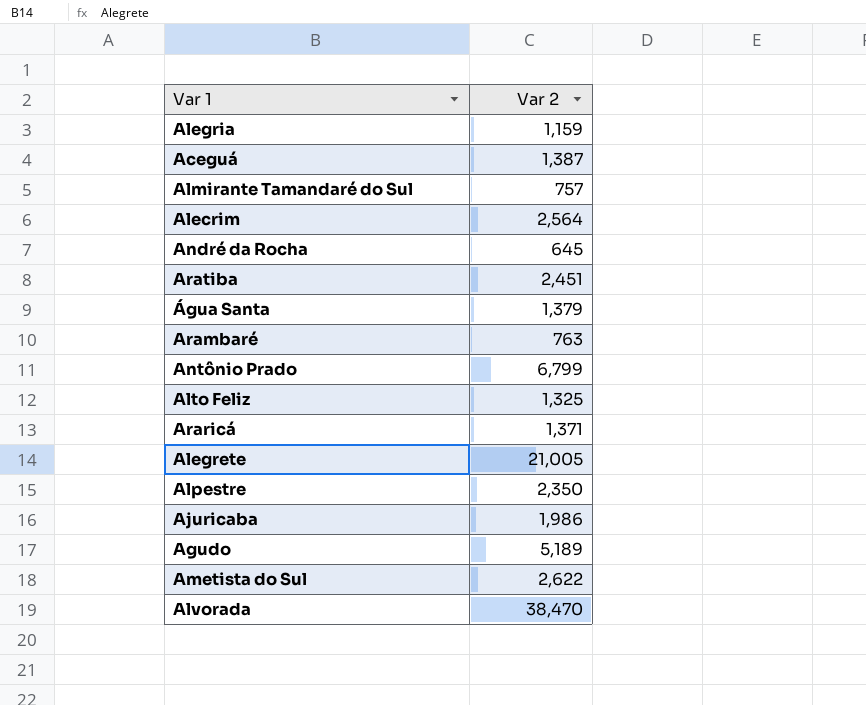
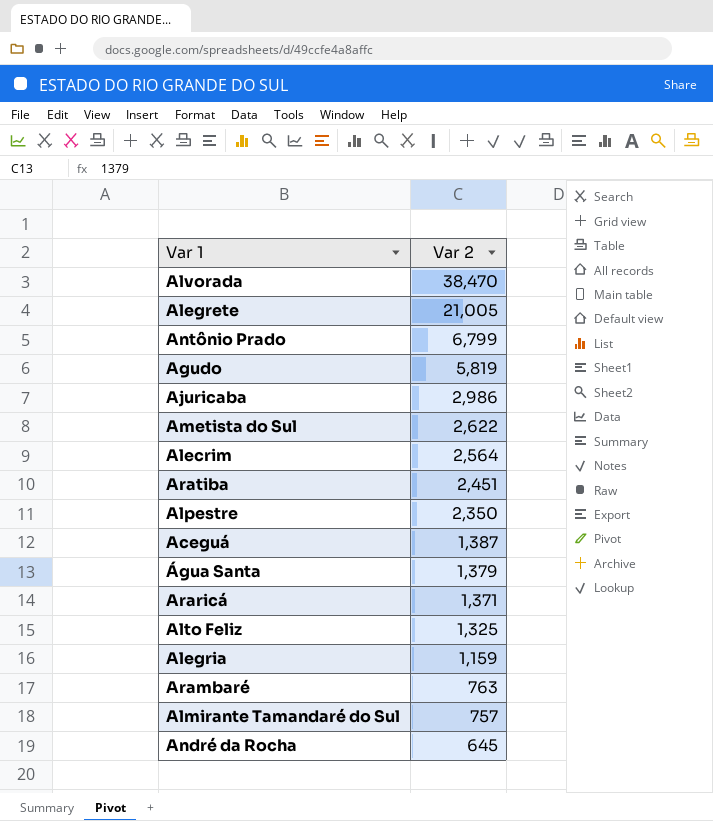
row order: none -> Var 2 descending
Agudo | Var 2: 5,189 -> 5,819
Ajuricaba | Var 2: 1,986 -> 2,986

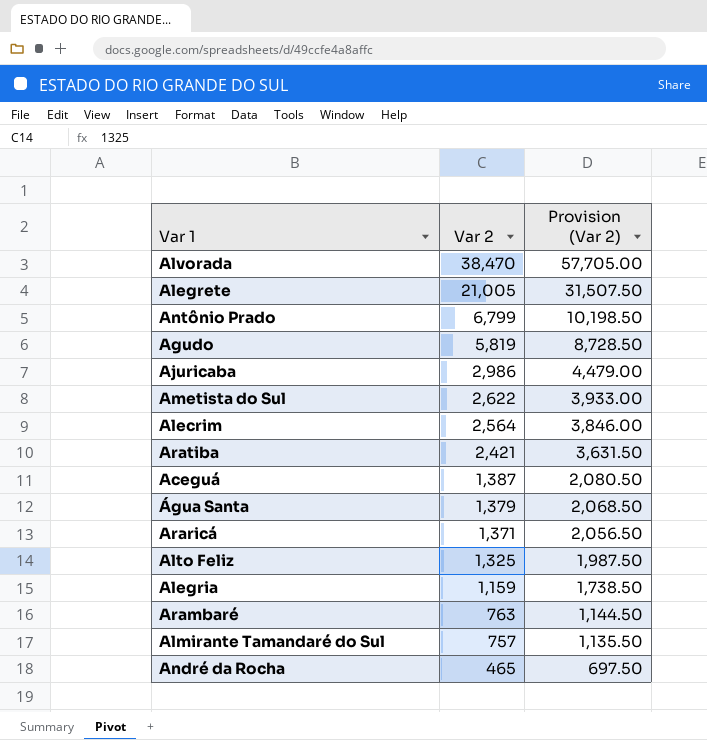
column Provision (Var 2) | formula: none -> [Var 2] * 1.5
row Alpestre: 2,350 -> none
Aratiba | Var 2: 2,451 -> 2,421
André da Rocha | Var 2: 645 -> 465

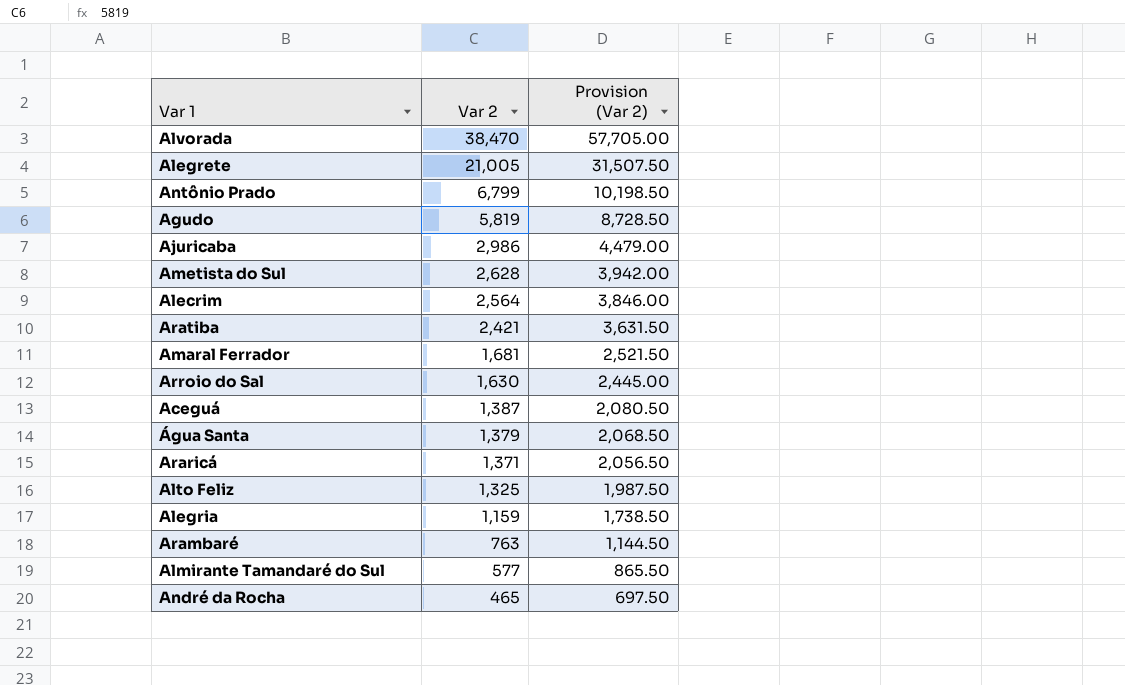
Ametista do Sul | Var 2: 2,622 -> 2,628
Ametista do Sul | Provision (Var 2): 3,933.00 -> 3,942.00
row Amaral Ferrador: none -> 1,681 | 2,521.50
row Arroio do Sal: none -> 1,630 | 2,445.00
Almirante Tamandaré do Sul | Var 2: 757 -> 577
Almirante Tamandaré do Sul | Provision (Var 2): 1,135.50 -> 865.50

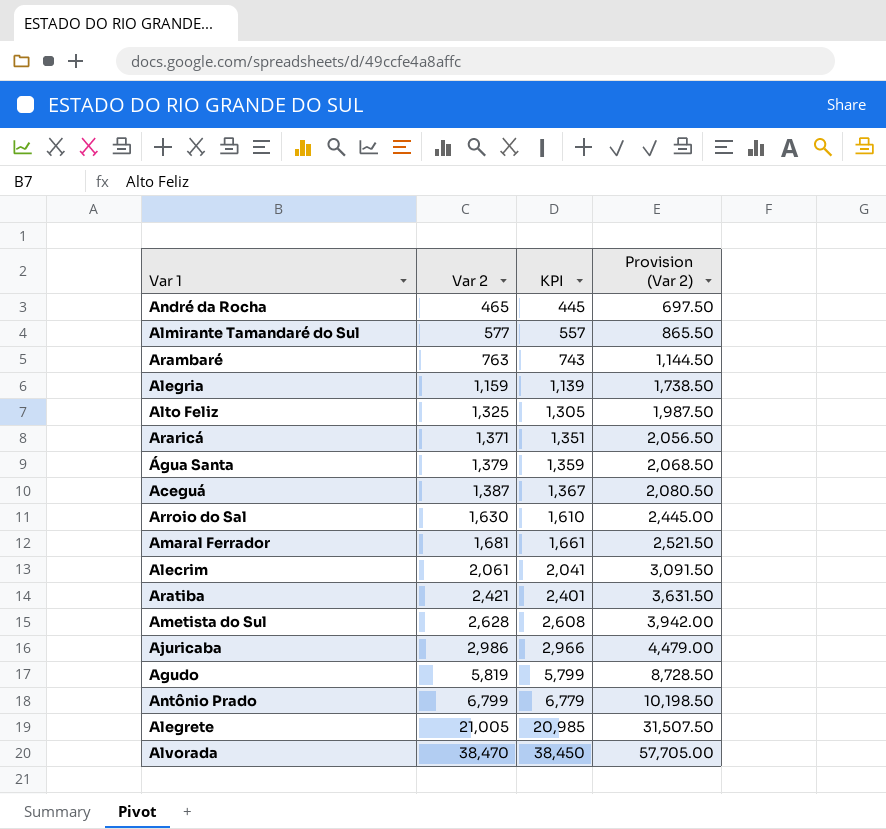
row order: Var 2 descending -> Var 2 ascending
column KPI | formula: none -> [Var 2] - 20
Alecrim | Var 2: 2,564 -> 2,061
Alecrim | Provision (Var 2): 3,846.00 -> 3,091.50

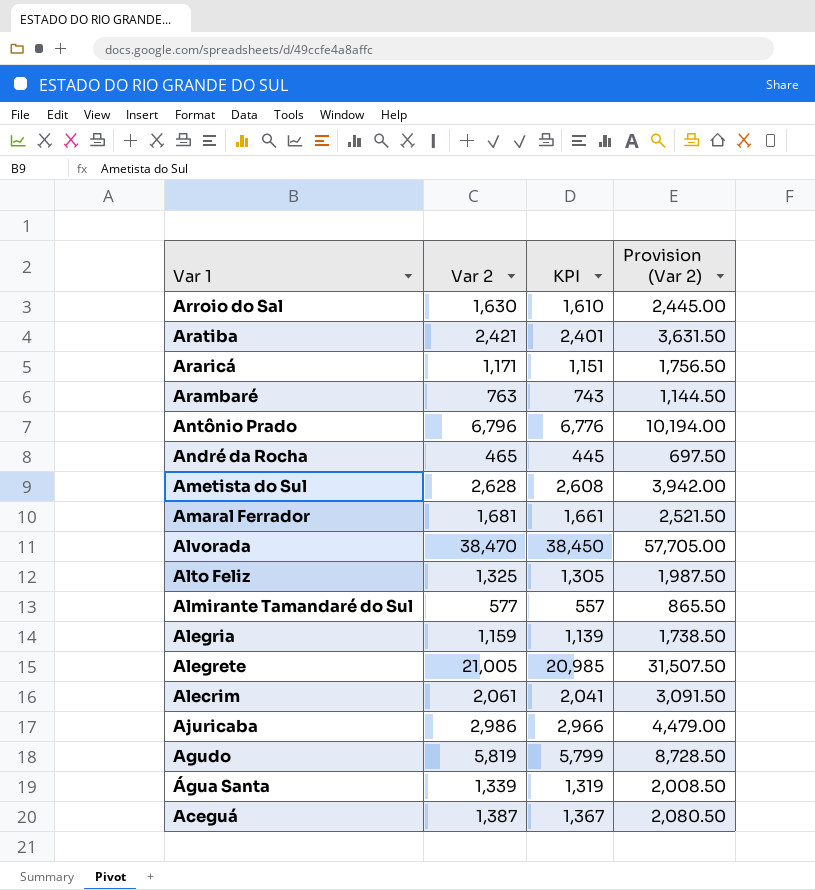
row order: Var 2 ascending -> Var 1 descending
Araricá | Var 2: 1,371 -> 1,171
Araricá | KPI: 1,351 -> 1,151
Araricá | Provision (Var 2): 2,056.50 -> 1,756.50
Antônio Prado | Var 2: 6,799 -> 6,796
Antônio Prado | KPI: 6,779 -> 6,776
Antônio Prado | Provision (Var 2): 10,198.50 -> 10,194.00
Água Santa | Var 2: 1,379 -> 1,339
Água Santa | KPI: 1,359 -> 1,319
Água Santa | Provision (Var 2): 2,068.50 -> 2,008.50

